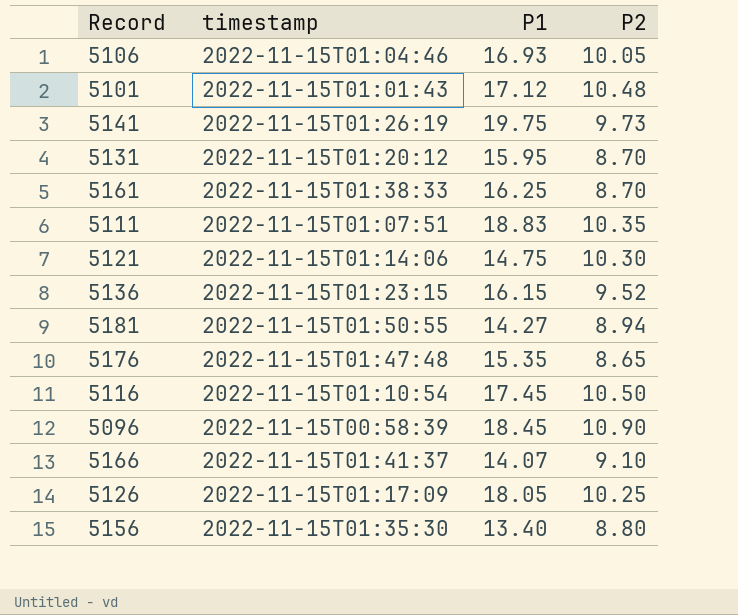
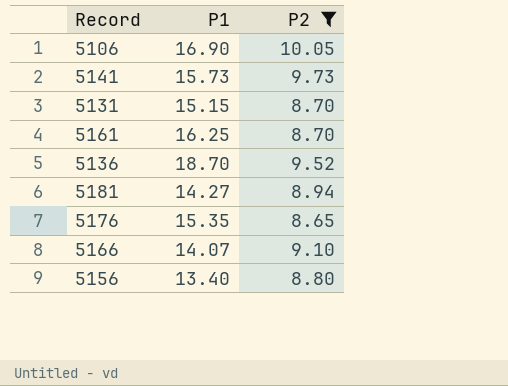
filter: none -> P2 <= 10.05
column timestamp | position: 2 -> none
5106 | P1: 16.93 -> 16.90
5141 | P1: 19.75 -> 15.73
5131 | P1: 15.95 -> 15.15
5136 | P1: 16.15 -> 18.70

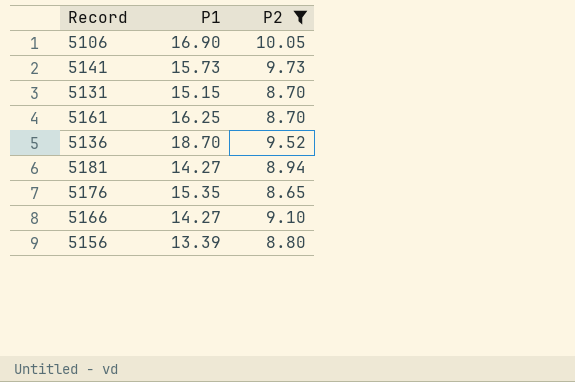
5166 | P1: 14.07 -> 14.27
5156 | P1: 13.40 -> 13.39

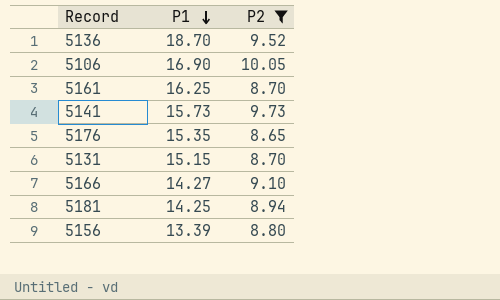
row order: none -> P1 descending
5181 | P1: 14.27 -> 14.25

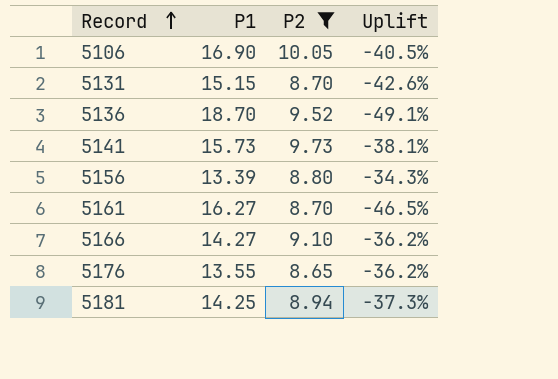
row order: P1 descending -> Record ascending
column Uplift | formula: none -> ([P2] - [P1]) / [P1]
5161 | P1: 16.25 -> 16.27
5176 | P1: 15.35 -> 13.55

